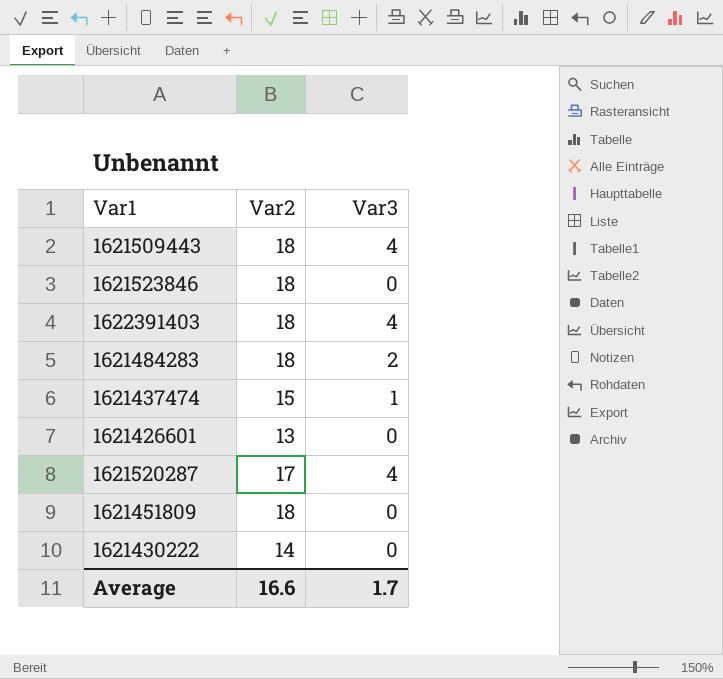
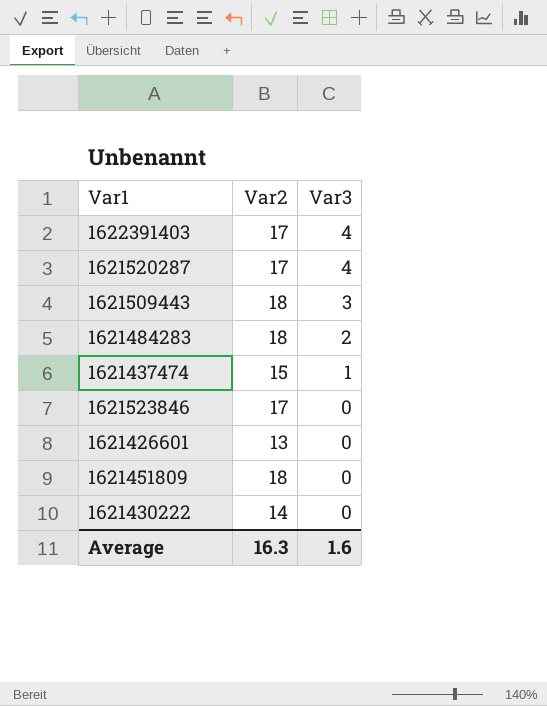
row order: none -> Var3 descending
1622391403 | Var2: 18 -> 17
1621509443 | Var3: 4 -> 3
1621523846 | Var2: 18 -> 17
Average | Var2: 16.6 -> 16.3
Average | Var3: 1.7 -> 1.6

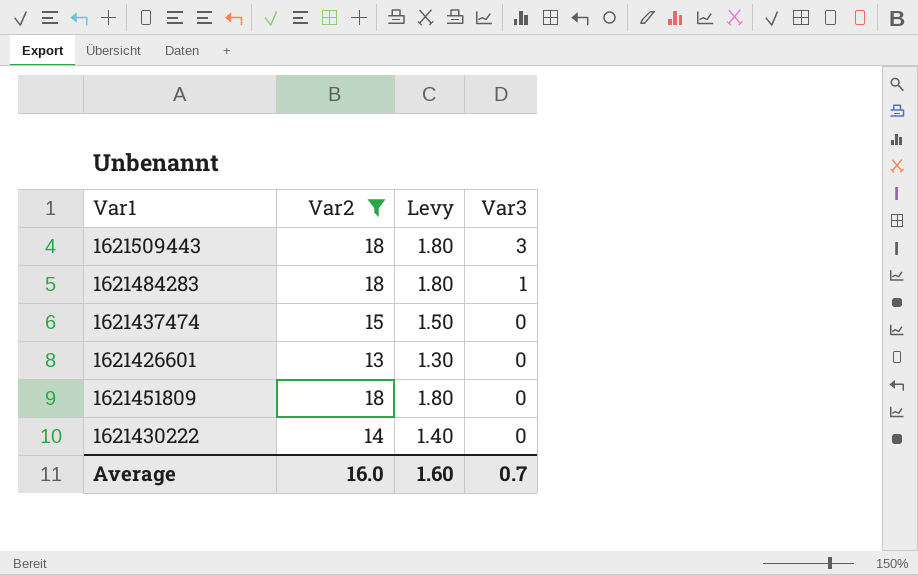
filter: none -> Var2 != 17
column Levy | formula: none -> [Var2] * 0.1
1621484283 | Var3: 2 -> 1
1621437474 | Var3: 1 -> 0
Average | Var2: 16.3 -> 16.0
Average | Var3: 1.6 -> 0.7

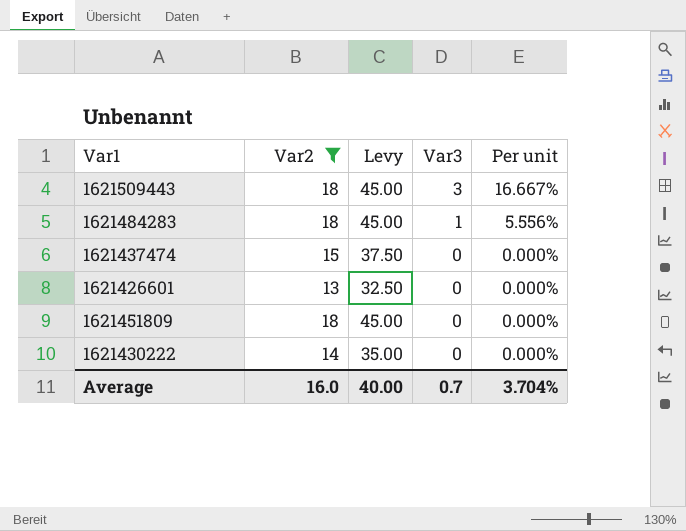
column Levy | formula: [Var2] * 0.1 -> [Var2] * 2.5
column Per unit | formula: none -> [Var3] / [Var2]
Average | Levy: 1.60 -> 40.00

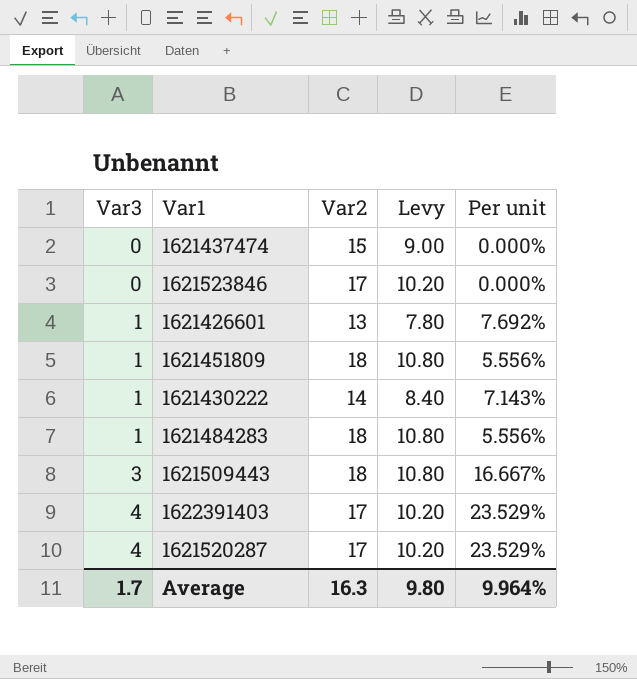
filter: Var2 != 17 -> none
row order: Var3 descending -> Var3 ascending
column Var3 | position: 4 -> 1
column Levy | formula: [Var2] * 2.5 -> [Var2] * 0.6
1621426601 | Var3: 0 -> 1
1621426601 | Per unit: 0.000% -> 7.692%
1621451809 | Var3: 0 -> 1
1621451809 | Per unit: 0.000% -> 5.556%
1621430222 | Var3: 0 -> 1
1621430222 | Per unit: 0.000% -> 7.143%
Average | Var3: 0.7 -> 1.7
Average | Var2: 16.0 -> 16.3
Average | Levy: 40.00 -> 9.80
Average | Per unit: 3.704% -> 9.964%

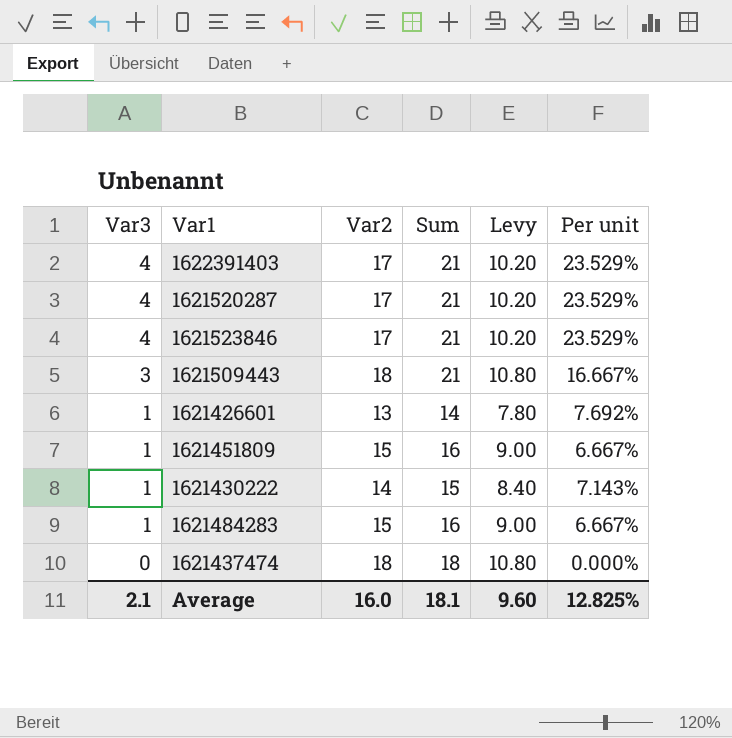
row order: Var3 ascending -> Var3 descending
column Sum | formula: none -> [Var3] + [Var2]
1621523846 | Var3: 0 -> 4
1621523846 | Per unit: 0.000% -> 23.529%
1621451809 | Var2: 18 -> 15
1621451809 | Levy: 10.80 -> 9.00
1621451809 | Per unit: 5.556% -> 6.667%
1621484283 | Var2: 18 -> 15
1621484283 | Levy: 10.80 -> 9.00
1621484283 | Per unit: 5.556% -> 6.667%
1621437474 | Var2: 15 -> 18
1621437474 | Levy: 9.00 -> 10.80
Average | Var3: 1.7 -> 2.1
Average | Var2: 16.3 -> 16.0
Average | Levy: 9.80 -> 9.60
Average | Per unit: 9.964% -> 12.825%

